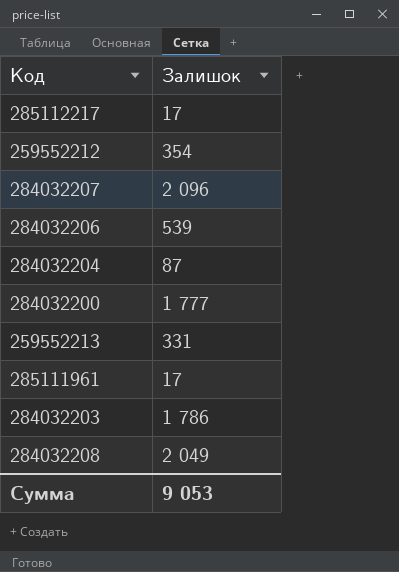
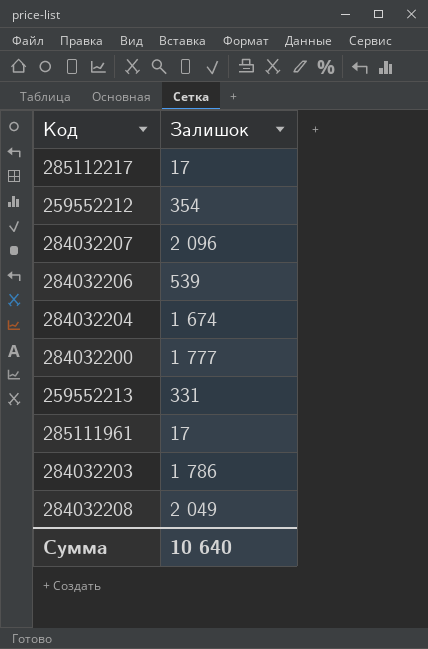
284032204 | Залишок: 87 -> 1 674
Сумма | Залишок: 9 053 -> 10 640

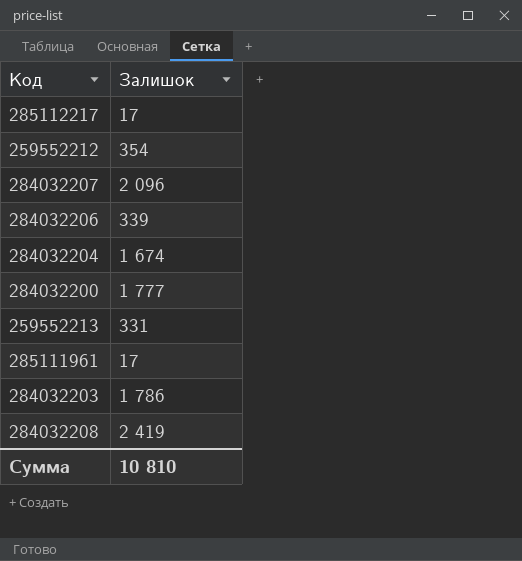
284032206 | Залишок: 539 -> 339
284032208 | Залишок: 2 049 -> 2 419
Сумма | Залишок: 10 640 -> 10 810

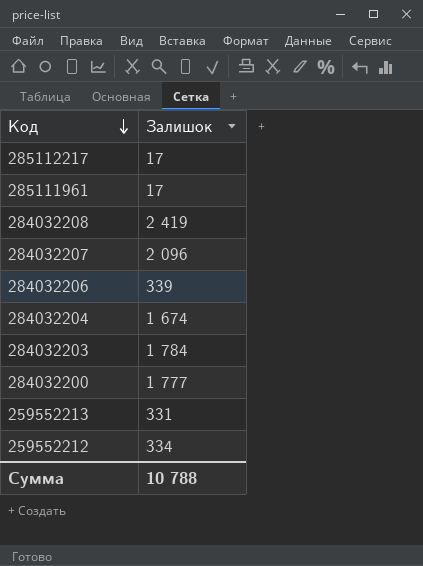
row order: none -> Код descending
284032203 | Залишок: 1 786 -> 1 784
259552212 | Залишок: 354 -> 334
Сумма | Залишок: 10 810 -> 10 788

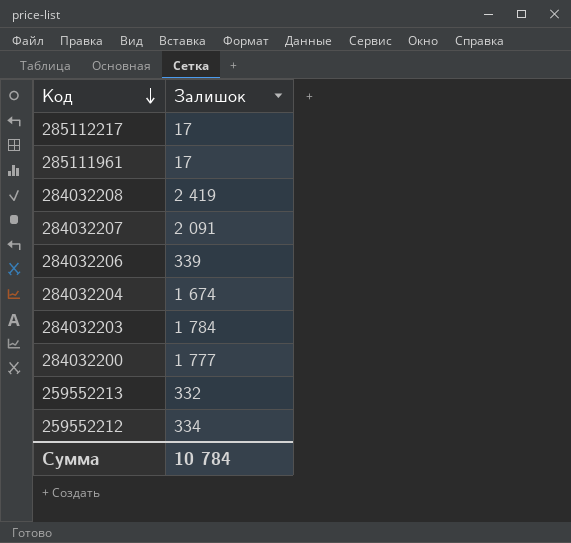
284032207 | Залишок: 2 096 -> 2 091
259552213 | Залишок: 331 -> 332
Сумма | Залишок: 10 788 -> 10 784

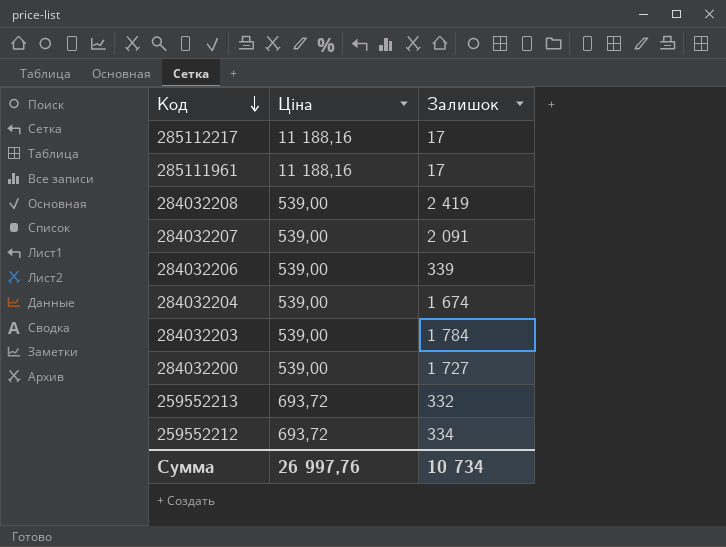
column Ціна | position: none -> 2
284032200 | Залишок: 1 777 -> 1 727
Сумма | Залишок: 10 784 -> 10 734

